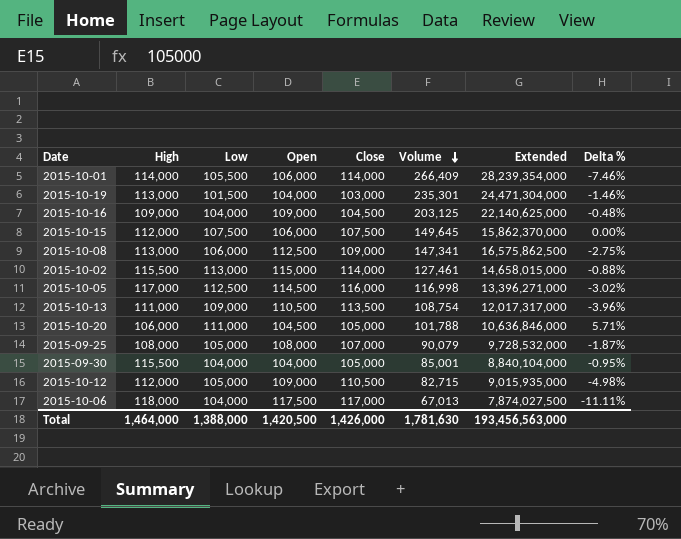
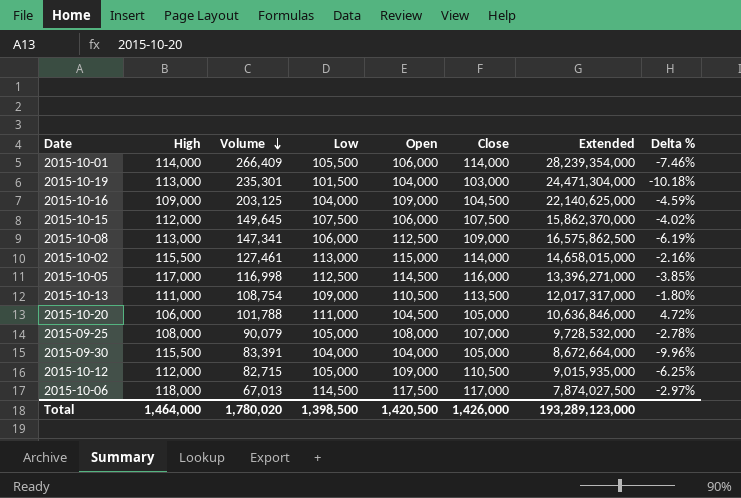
column Volume | position: 6 -> 3
column Delta % | formula: ([Low] - [Close]) / [Close] -> ([Low] - [High]) / [High]
2015-09-30 | Volume: 85,001 -> 83,391
2015-09-30 | Extended: 8,840,104,000 -> 8,672,664,000
2015-10-06 | Low: 104,000 -> 114,500
Total | Volume: 1,781,630 -> 1,780,020
Total | Low: 1,388,000 -> 1,398,500
Total | Extended: 193,456,563,000 -> 193,289,123,000

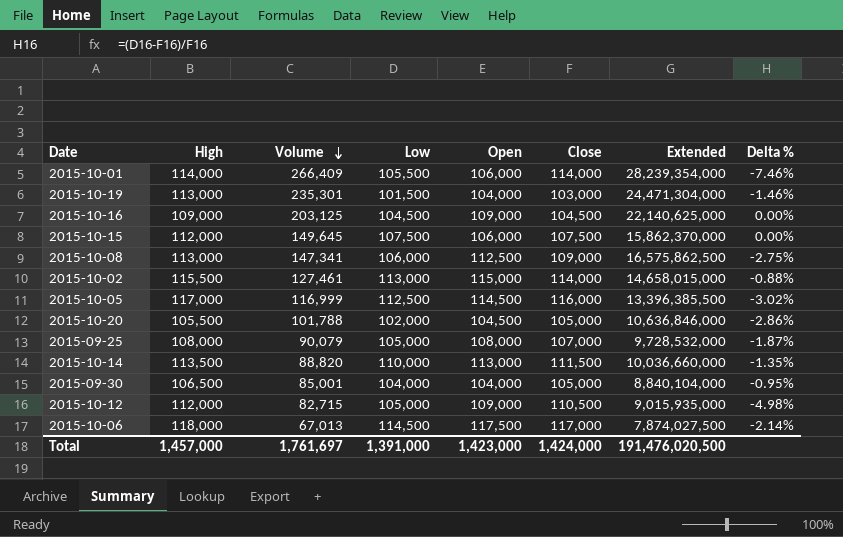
column Delta % | formula: ([Low] - [High]) / [High] -> ([Low] - [Close]) / [Close]
row 2015-10-13: 111,000 | 108,754 | 109,000 | 110,500 | 113,500 | 12,017,317,000 | -1.80% -> none
2015-10-16 | Low: 104,000 -> 104,500
2015-10-05 | Volume: 116,998 -> 116,999
2015-10-05 | Extended: 13,396,271,000 -> 13,396,385,500
2015-10-20 | High: 106,000 -> 105,500
2015-10-20 | Low: 111,000 -> 102,000
row 2015-10-14: none -> 113,500 | 88,820 | 110,000 | 113,000 | 111,500 | 10,036,660,000 | -1.35%
2015-09-30 | High: 115,500 -> 106,500
2015-09-30 | Volume: 83,391 -> 85,001
2015-09-30 | Extended: 8,672,664,000 -> 8,840,104,000
Total | High: 1,464,000 -> 1,457,000
Total | Volume: 1,780,020 -> 1,761,697
Total | Low: 1,398,500 -> 1,391,000
Total | Open: 1,420,500 -> 1,423,000
Total | Close: 1,426,000 -> 1,424,000
Total | Extended: 193,289,123,000 -> 191,476,020,500

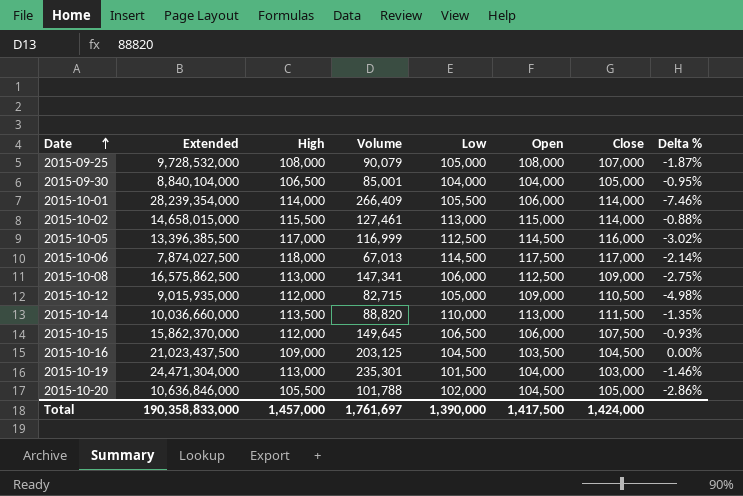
row order: Volume descending -> Date ascending
column Extended | position: 7 -> 2
2015-10-15 | Low: 107,500 -> 106,500
2015-10-15 | Delta %: 0.00% -> -0.93%
2015-10-16 | Extended: 22,140,625,000 -> 21,023,437,500
2015-10-16 | Open: 109,000 -> 103,500
Total | Extended: 191,476,020,500 -> 190,358,833,000
Total | Low: 1,391,000 -> 1,390,000
Total | Open: 1,423,000 -> 1,417,500

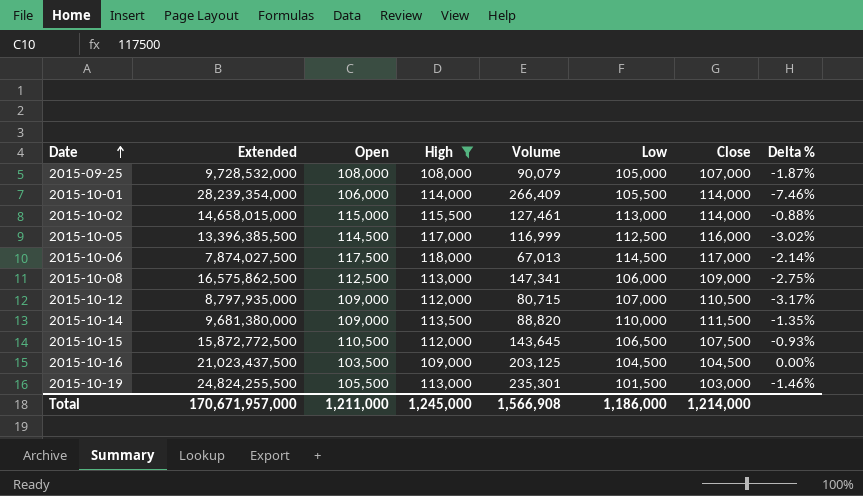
filter: none -> High >= 108,000
column Open | position: 6 -> 3
2015-10-12 | Extended: 9,015,935,000 -> 8,797,935,000
2015-10-12 | Volume: 82,715 -> 80,715
2015-10-12 | Low: 105,000 -> 107,000
2015-10-12 | Delta %: -4.98% -> -3.17%
2015-10-14 | Extended: 10,036,660,000 -> 9,681,380,000
2015-10-14 | Open: 113,000 -> 109,000
2015-10-15 | Extended: 15,862,370,000 -> 15,872,772,500
2015-10-15 | Open: 106,000 -> 110,500
2015-10-15 | Volume: 149,645 -> 143,645
2015-10-19 | Extended: 24,471,304,000 -> 24,824,255,500
2015-10-19 | Open: 104,000 -> 105,500
Total | Extended: 190,358,833,000 -> 170,671,957,000
Total | Open: 1,417,500 -> 1,211,000
Total | High: 1,457,000 -> 1,245,000
Total | Volume: 1,761,697 -> 1,566,908
Total | Low: 1,390,000 -> 1,186,000
Total | Close: 1,424,000 -> 1,214,000

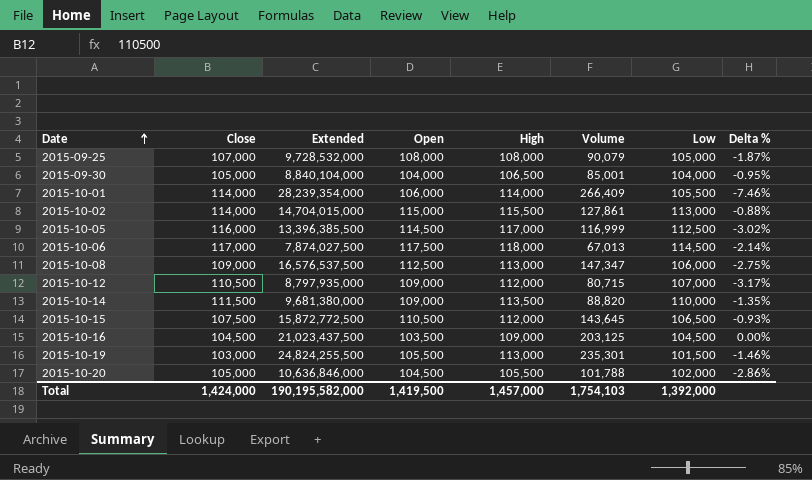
filter: High >= 108,000 -> none
column Close | position: 7 -> 2
2015-10-02 | Extended: 14,658,015,000 -> 14,704,015,000
2015-10-02 | Volume: 127,461 -> 127,861
2015-10-08 | Extended: 16,575,862,500 -> 16,576,537,500
2015-10-08 | Volume: 147,341 -> 147,347
Total | Close: 1,214,000 -> 1,424,000
Total | Extended: 170,671,957,000 -> 190,195,582,000
Total | Open: 1,211,000 -> 1,419,500
Total | High: 1,245,000 -> 1,457,000
Total | Volume: 1,566,908 -> 1,754,103
Total | Low: 1,186,000 -> 1,392,000

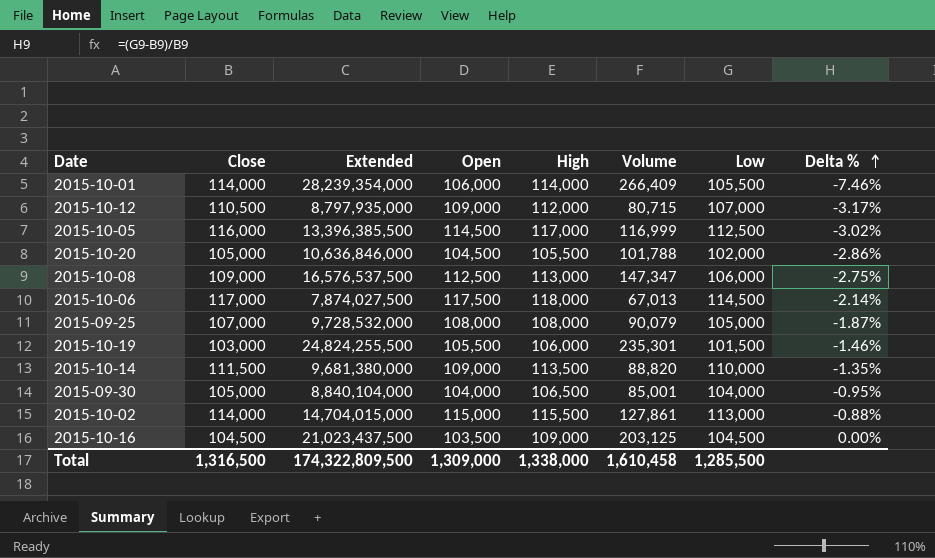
row order: Date ascending -> Delta % ascending
row 2015-10-15: 107,500 | 15,872,772,500 | 110,500 | 112,000 | 143,645 | 106,500 | -0.93% -> none
2015-10-19 | High: 113,000 -> 106,000
Total | Close: 1,424,000 -> 1,316,500
Total | Extended: 190,195,582,000 -> 174,322,809,500
Total | Open: 1,419,500 -> 1,309,000
Total | High: 1,457,000 -> 1,338,000
Total | Volume: 1,754,103 -> 1,610,458
Total | Low: 1,392,000 -> 1,285,500

